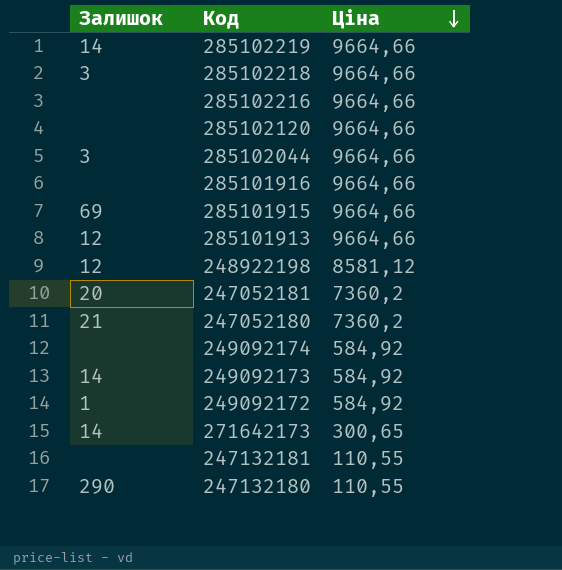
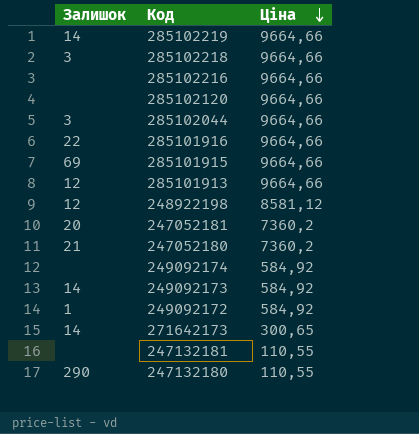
285101916 | Залишок: none -> 22

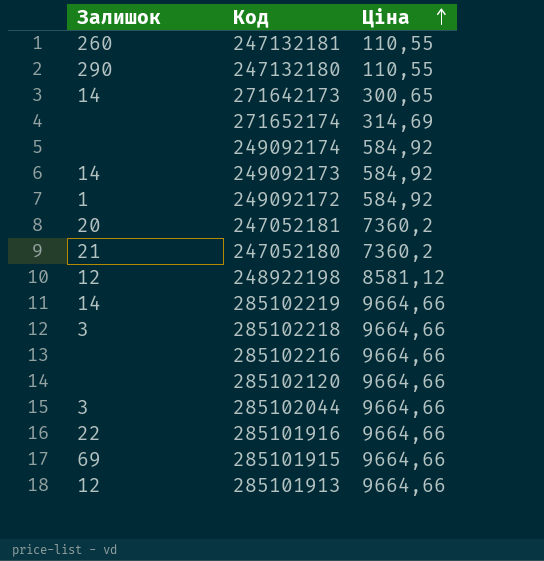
row order: Ціна descending -> Ціна ascending
247132181 | Залишок: none -> 260
row 271652174: none -> none | 314,69

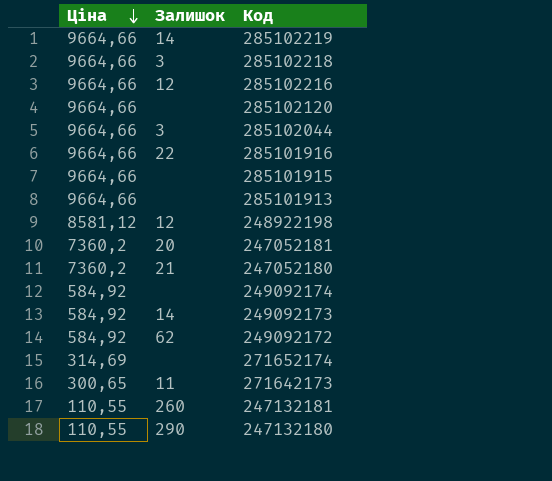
row order: Ціна ascending -> Ціна descending
column Ціна | position: 3 -> 1
285102216 | Залишок: none -> 12
285101915 | Залишок: 69 -> none
285101913 | Залишок: 12 -> none
249092172 | Залишок: 1 -> 62
271642173 | Залишок: 14 -> 11

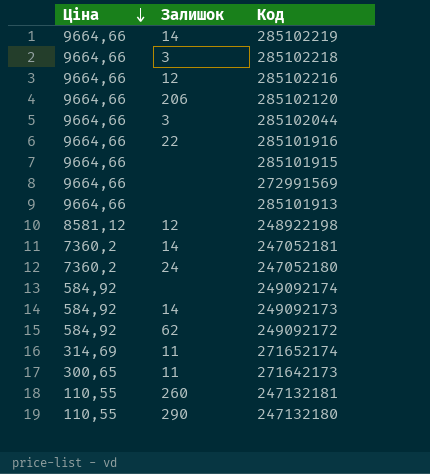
285102120 | Залишок: none -> 206
row 272991569: none -> 9664,66 | none
247052181 | Залишок: 20 -> 14
247052180 | Залишок: 21 -> 24
271652174 | Залишок: none -> 11

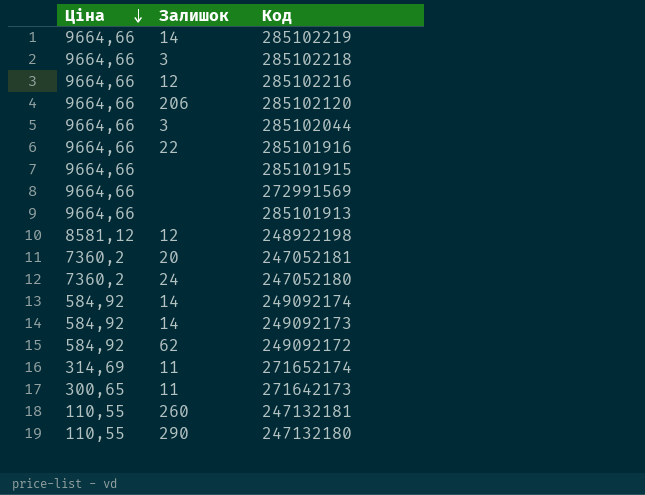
247052181 | Залишок: 14 -> 20
249092174 | Залишок: none -> 14

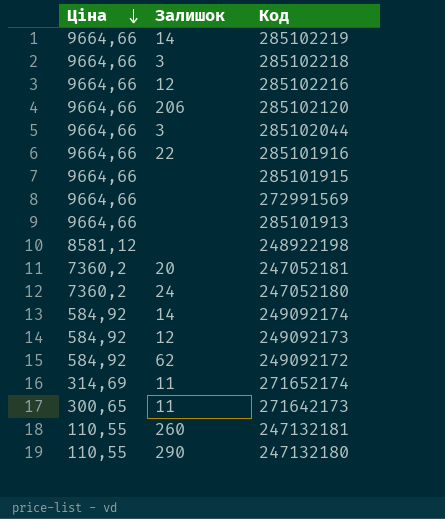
248922198 | Залишок: 12 -> none
249092173 | Залишок: 14 -> 12

